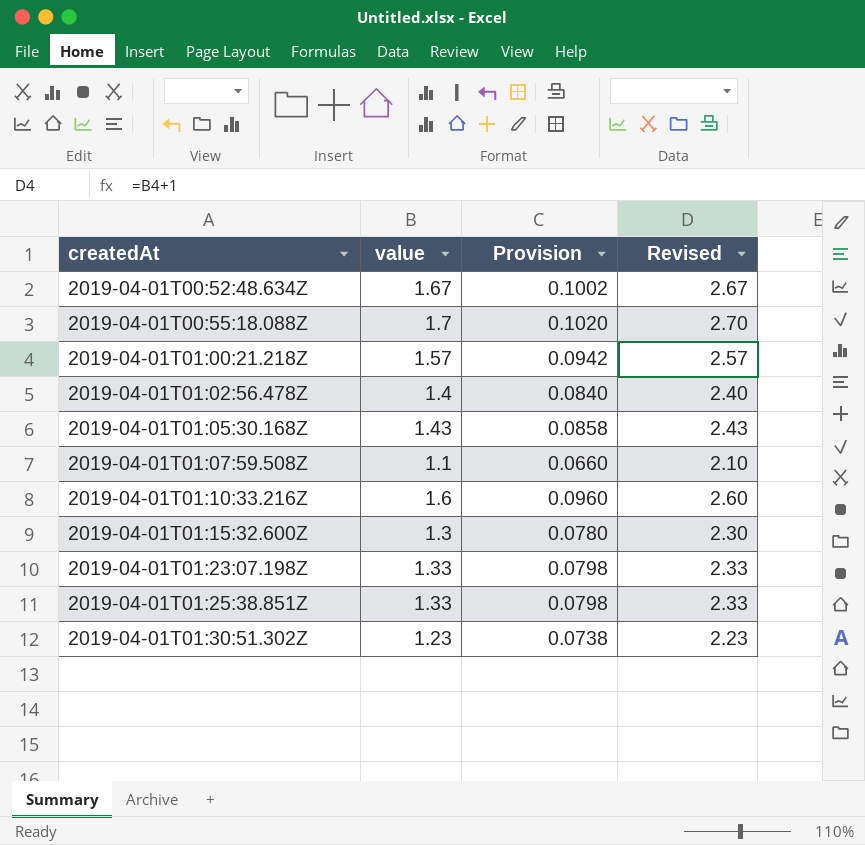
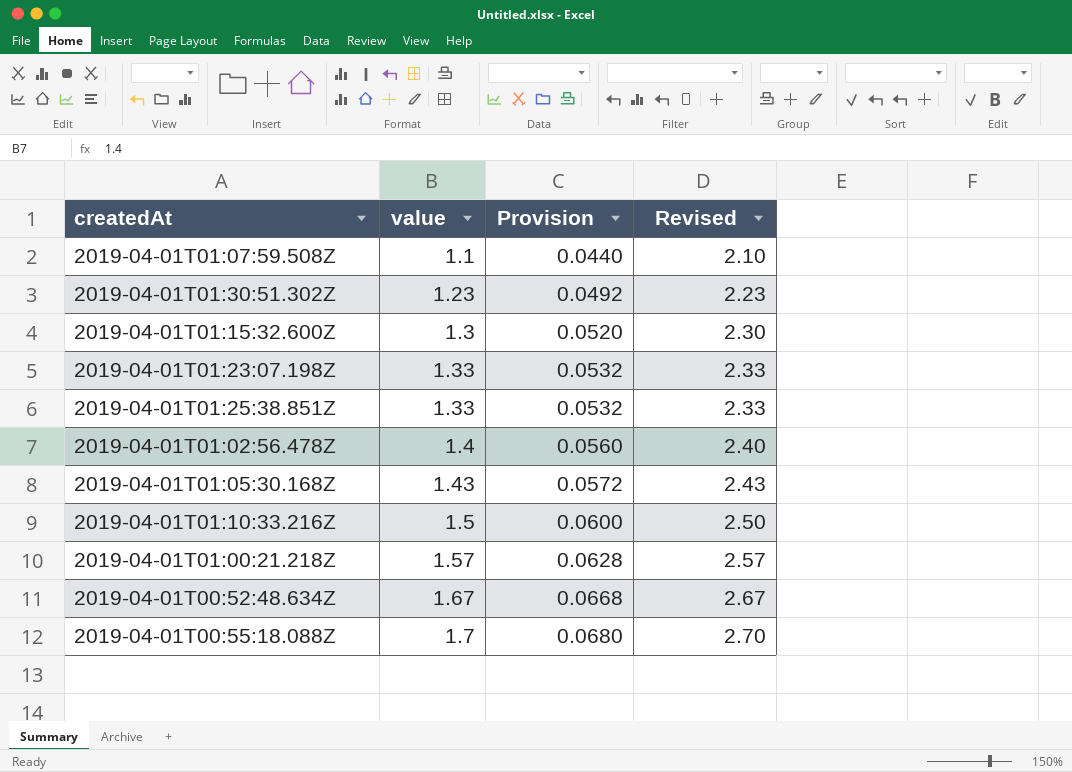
row order: createdAt ascending -> value ascending
column Provision | formula: [value] * 0.06 -> [value] * 0.04
2019-04-01T01:10:33.216Z | value: 1.6 -> 1.5
2019-04-01T01:10:33.216Z | Revised: 2.60 -> 2.50

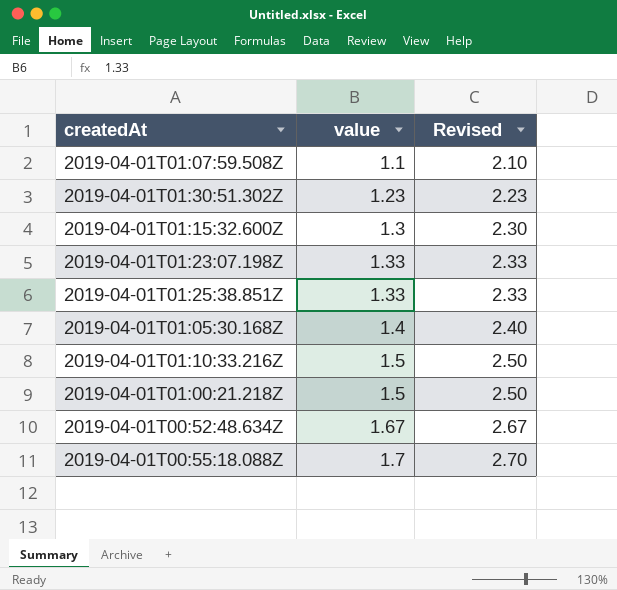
column Provision | formula: [value] * 0.04 -> none
row 2019-04-01T01:02:56.478Z: 1.4 | 0.0560 | 2.40 -> none
2019-04-01T01:05:30.168Z | value: 1.43 -> 1.4
2019-04-01T01:05:30.168Z | Revised: 2.43 -> 2.40
2019-04-01T01:00:21.218Z | value: 1.57 -> 1.5
2019-04-01T01:00:21.218Z | Revised: 2.57 -> 2.50

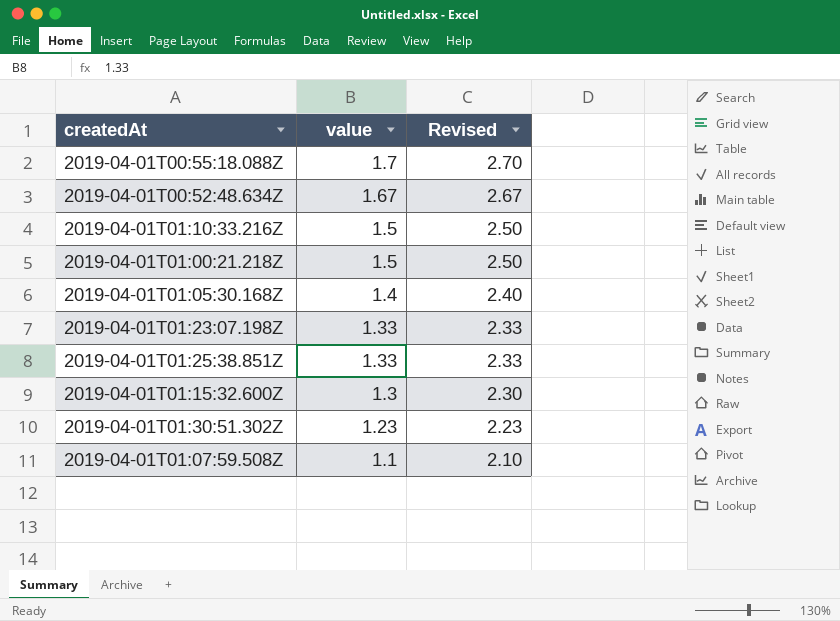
row order: value ascending -> value descending

